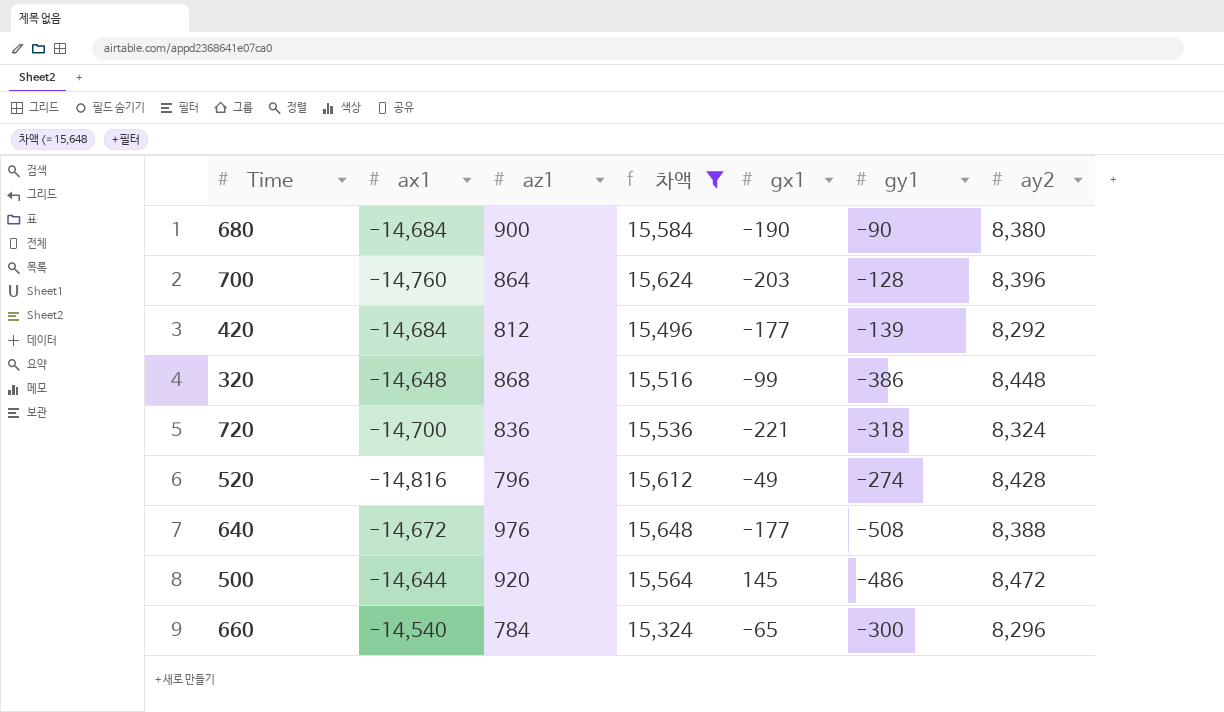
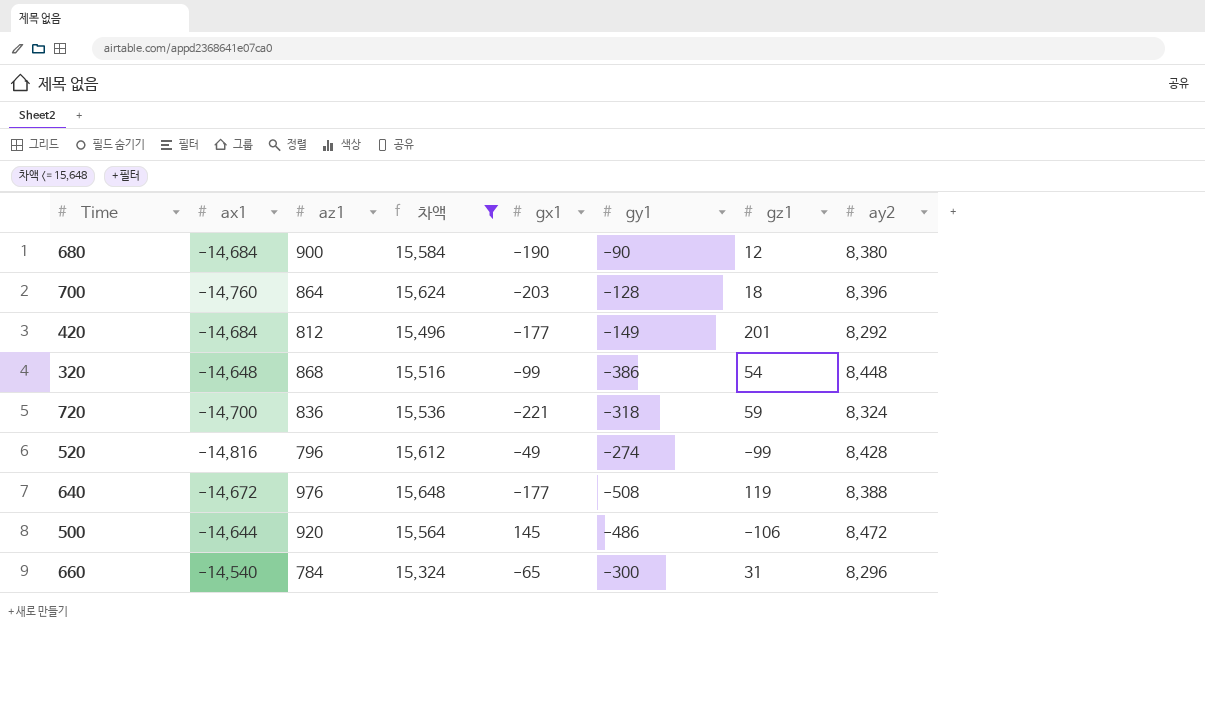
column gz1 | position: none -> 7
420 | gy1: -139 -> -149

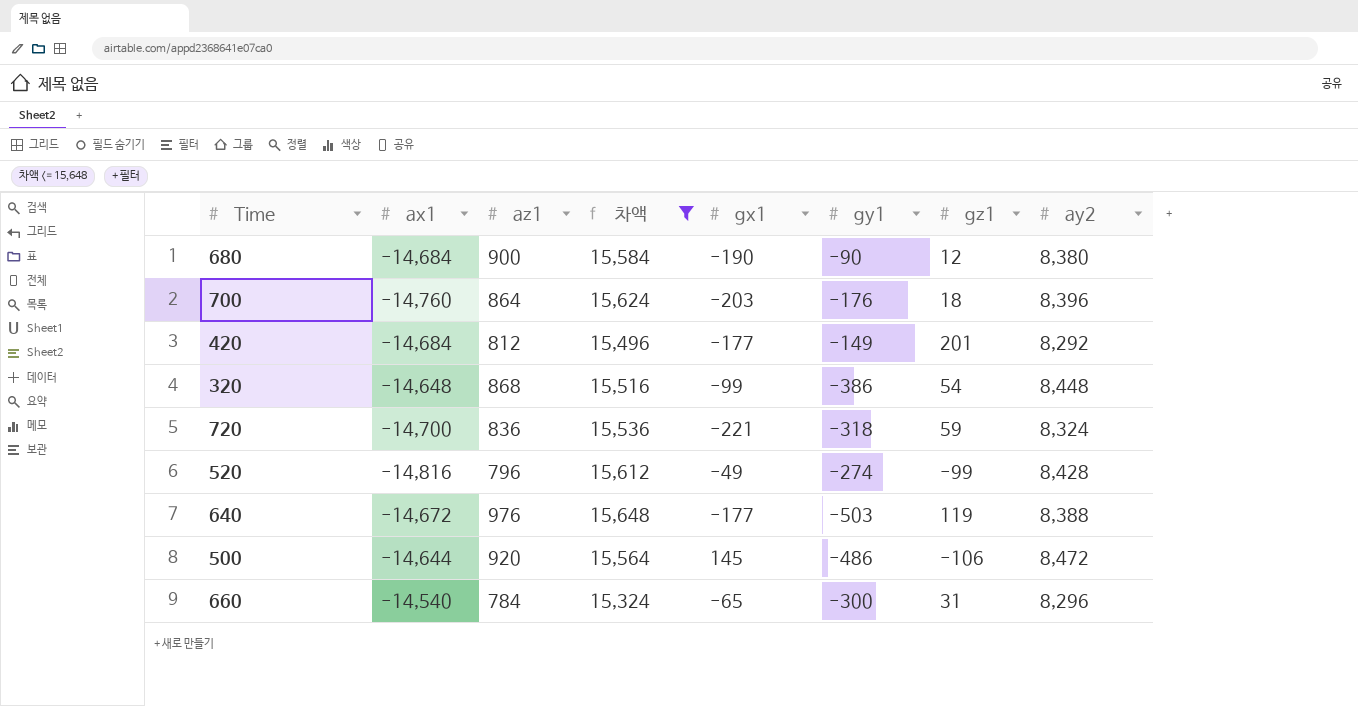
700 | gy1: -128 -> -176
640 | gy1: -508 -> -503

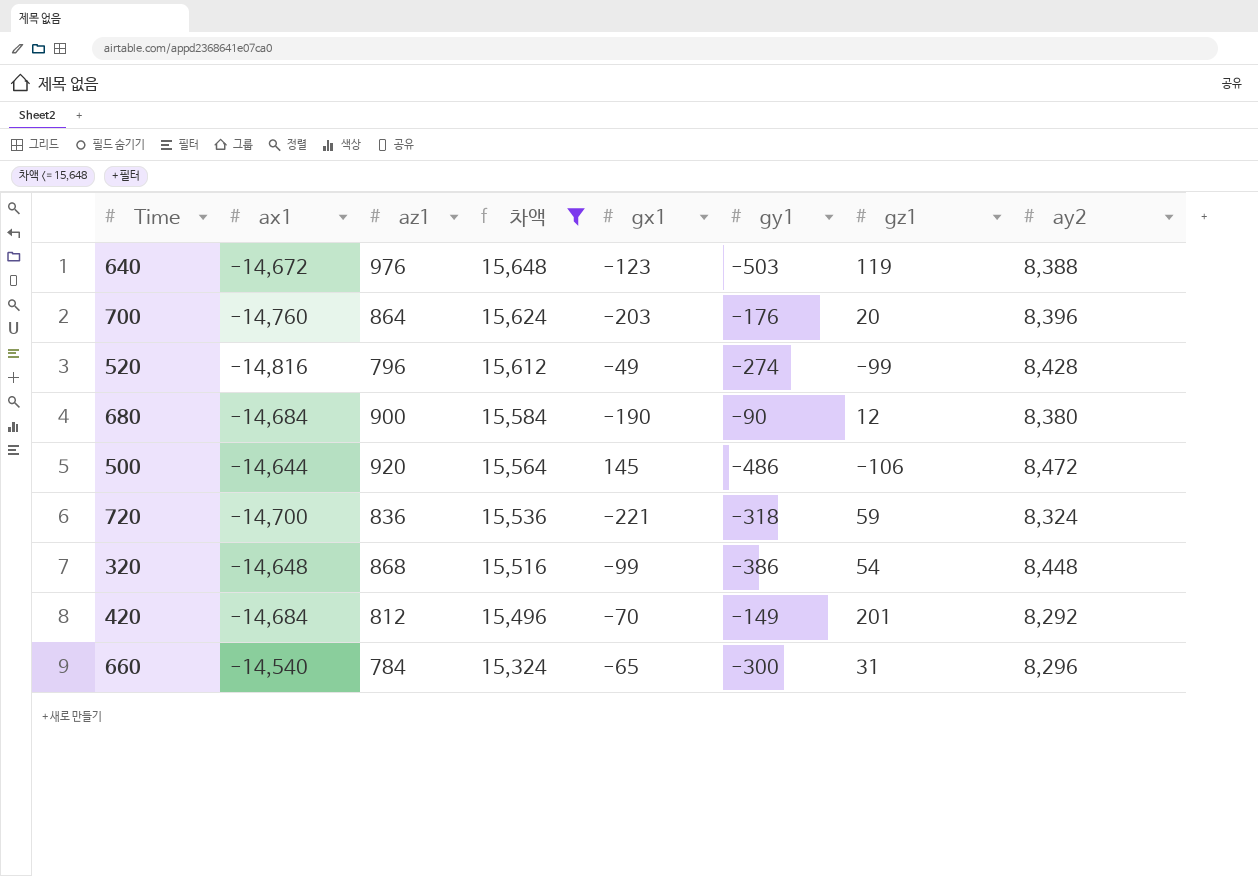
row order: none -> 차액 descending
640 | gx1: -177 -> -123
700 | gz1: 18 -> 20
420 | gx1: -177 -> -70

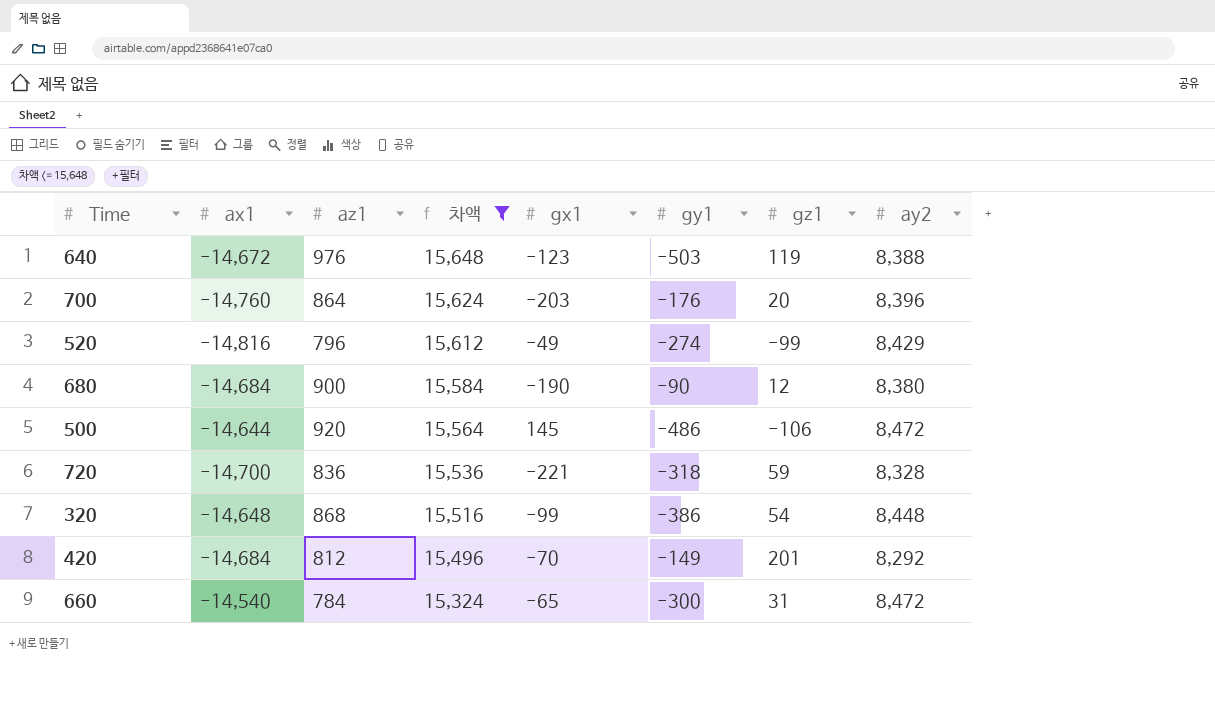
520 | ay2: 8,428 -> 8,429
720 | ay2: 8,324 -> 8,328
660 | ay2: 8,296 -> 8,472

